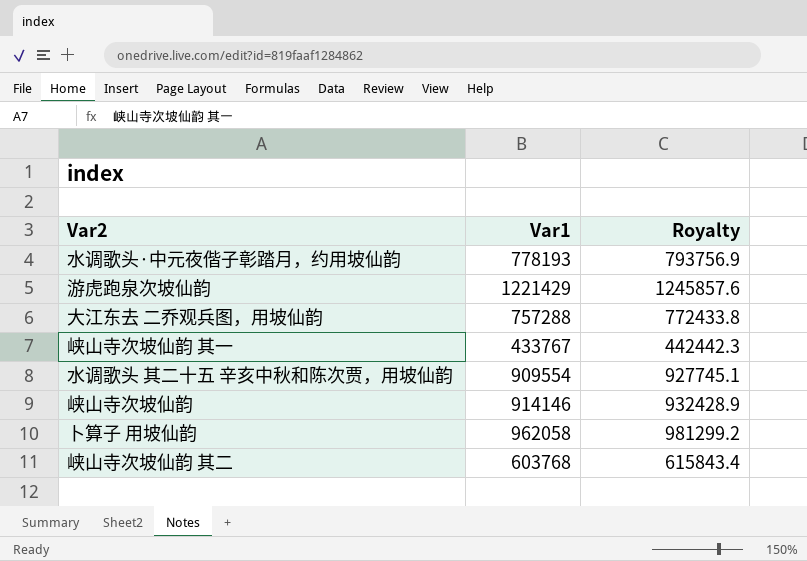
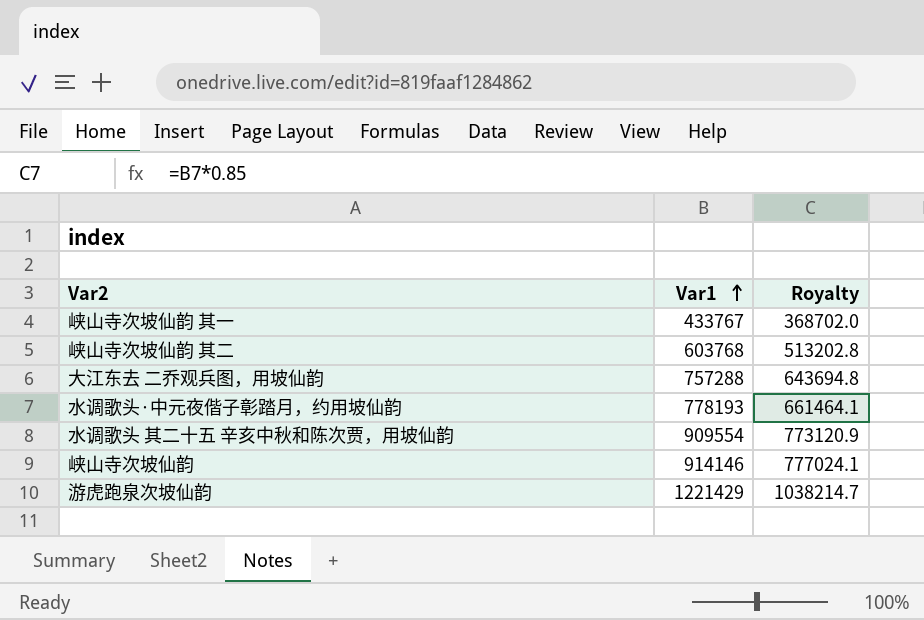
row order: none -> Var1 ascending
column Royalty | formula: [Var1] * 1.02 -> [Var1] * 0.85
row 卜算子 用坡仙韵: 962058 | 981299.2 -> none

